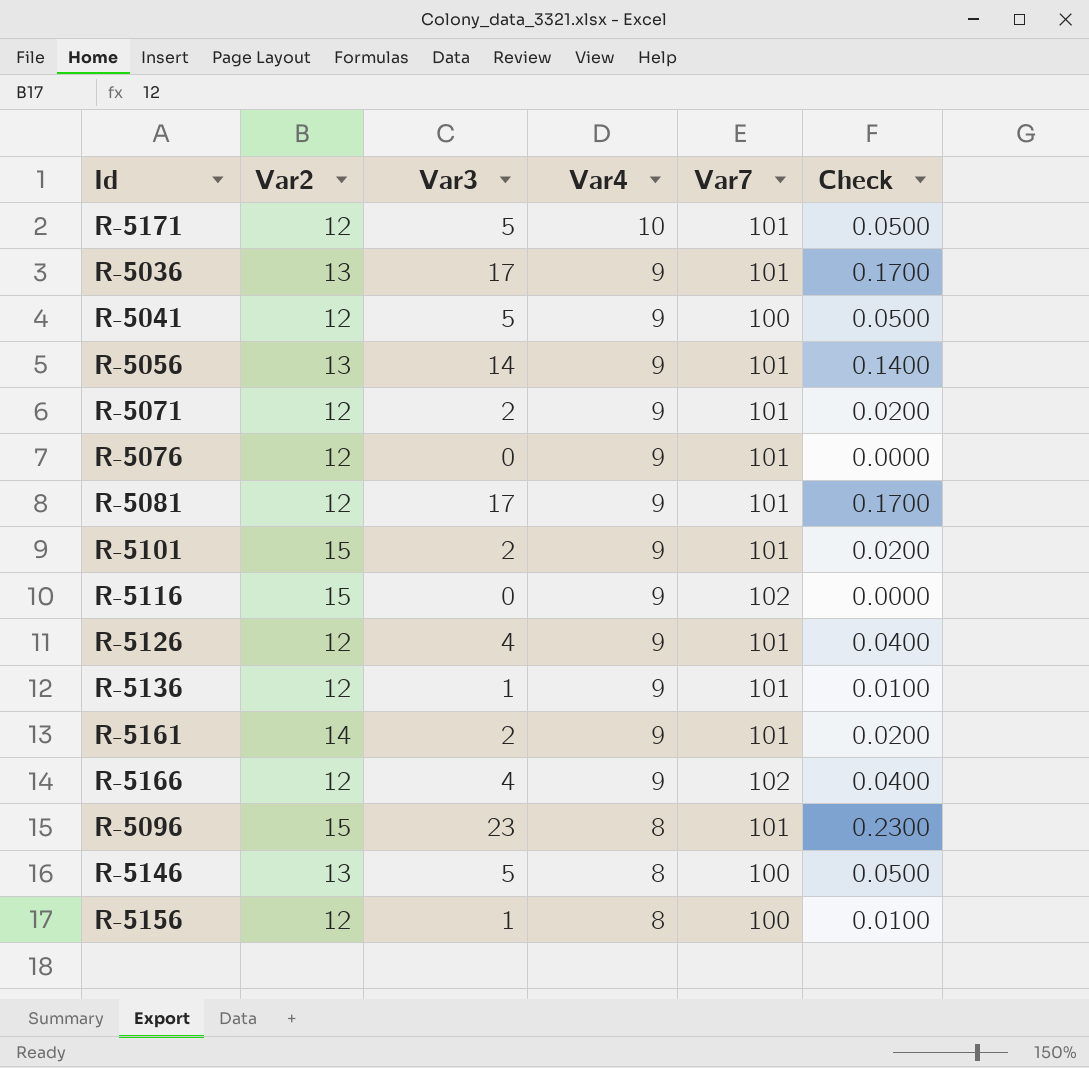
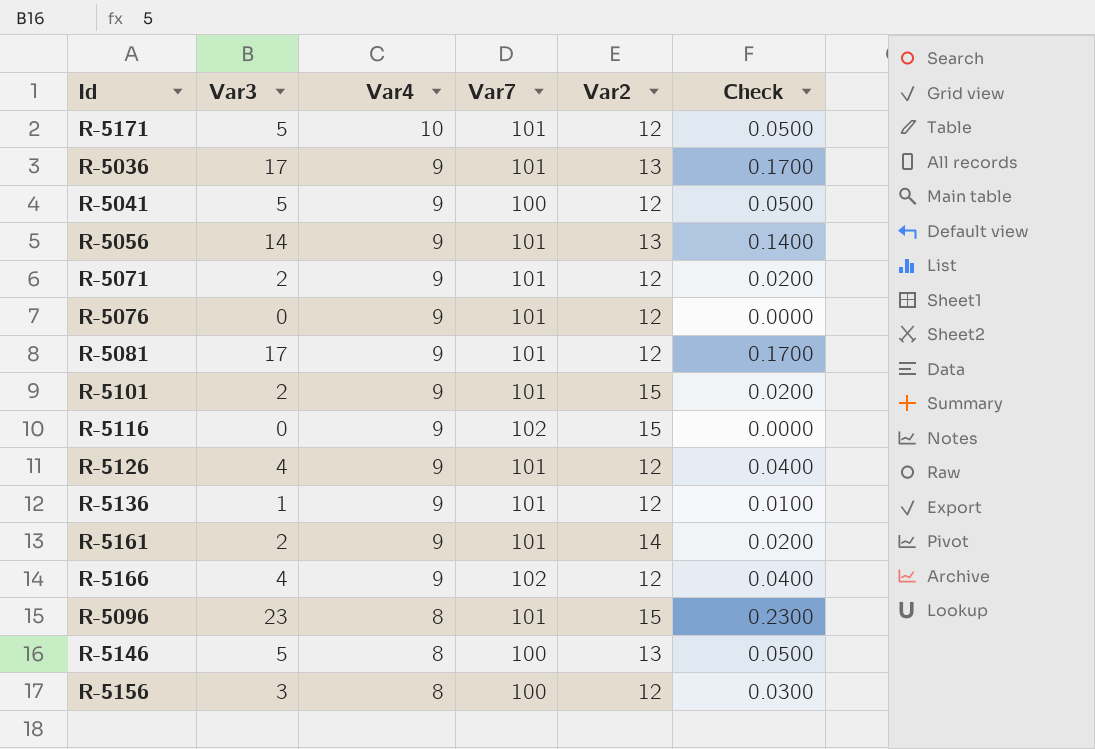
column Var2 | position: 2 -> 5
R-5156 | Var3: 1 -> 3
R-5156 | Check: 0.0100 -> 0.0300

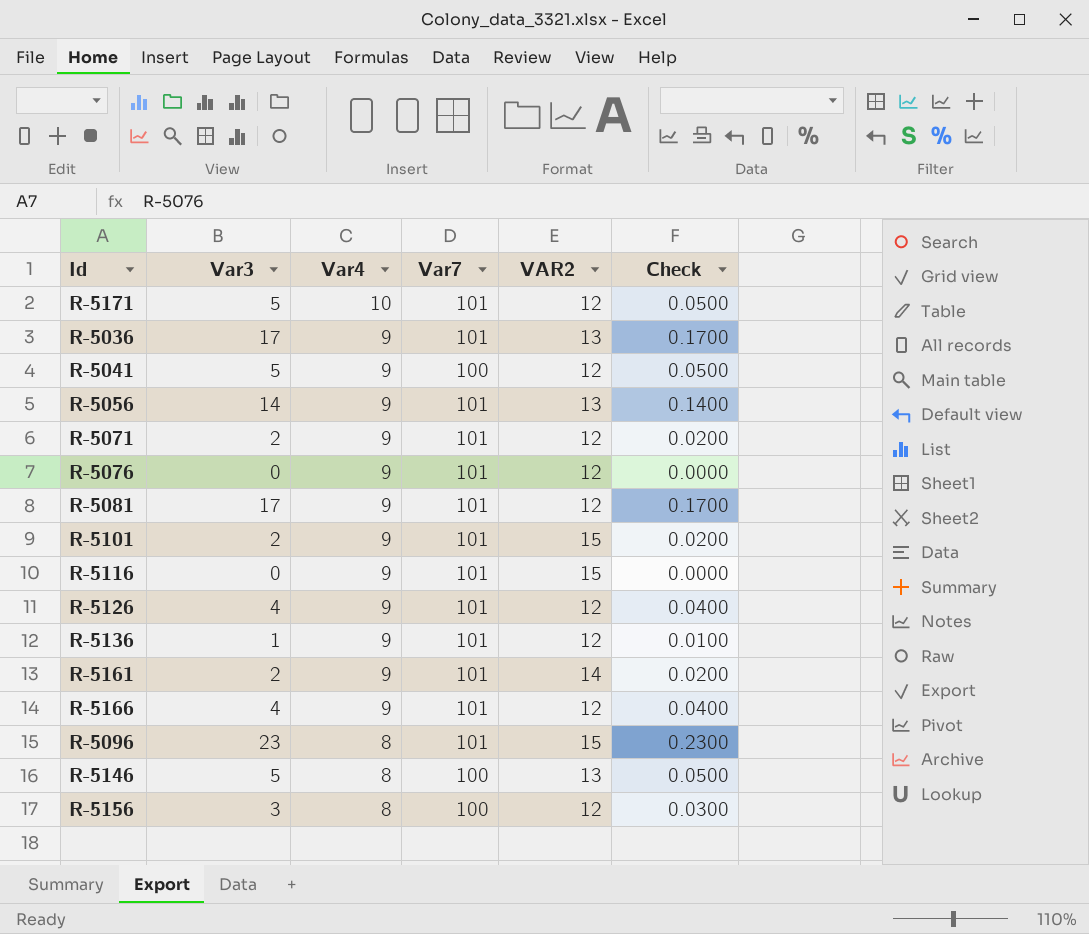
column name: Var2 -> VAR2
R-5116 | Var7: 102 -> 101
R-5166 | Var7: 102 -> 101

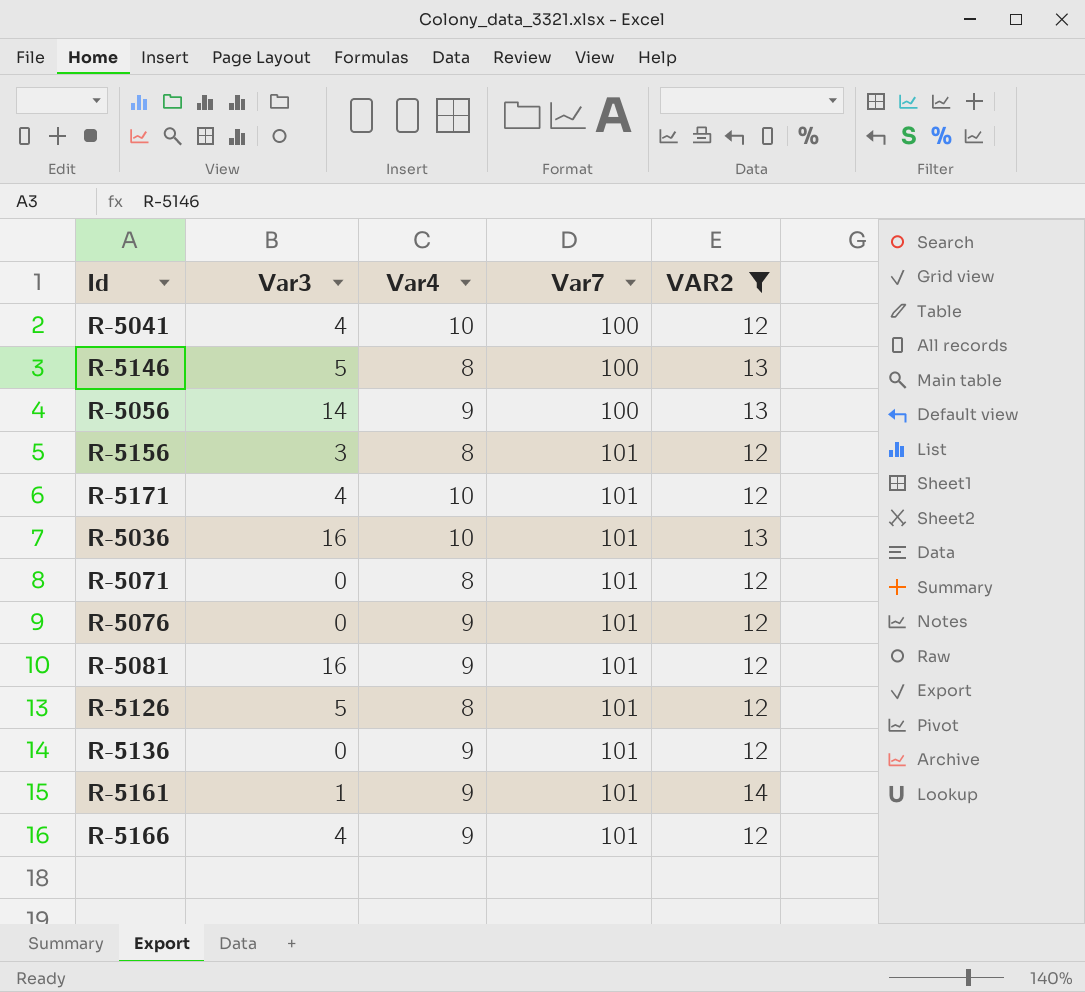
filter: none -> VAR2 != 15
row order: Var4 descending -> Var7 ascending
column Check | formula: [Var3] * 0.01 -> none
R-5041 | Var3: 5 -> 4
R-5041 | Var4: 9 -> 10
R-5056 | Var7: 101 -> 100
R-5156 | Var7: 100 -> 101
R-5171 | Var3: 5 -> 4
R-5036 | Var3: 17 -> 16
R-5036 | Var4: 9 -> 10
R-5071 | Var3: 2 -> 0
R-5071 | Var4: 9 -> 8
R-5081 | Var3: 17 -> 16
R-5126 | Var3: 4 -> 5
R-5126 | Var4: 9 -> 8
R-5136 | Var3: 1 -> 0
R-5161 | Var3: 2 -> 1

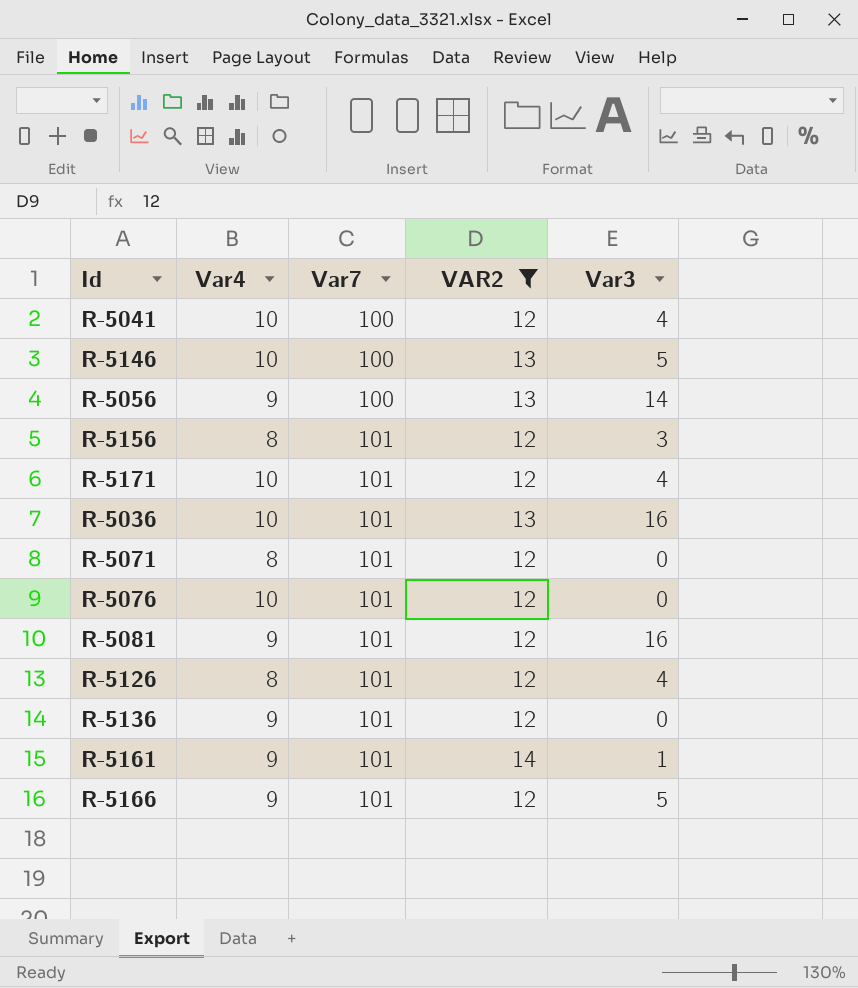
column Var3 | position: 2 -> 5
R-5146 | Var4: 8 -> 10
R-5076 | Var4: 9 -> 10
R-5126 | Var3: 5 -> 4
R-5166 | Var3: 4 -> 5

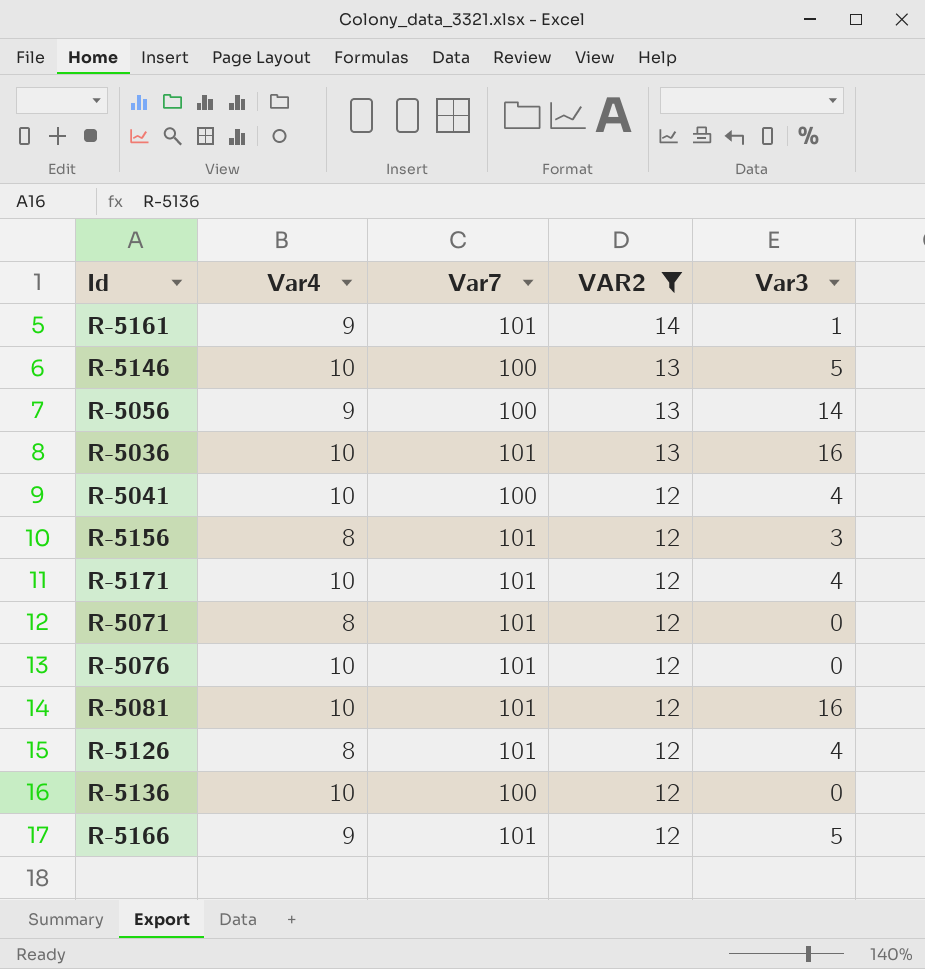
row order: Var7 ascending -> VAR2 descending
R-5081 | Var4: 9 -> 10
R-5136 | Var4: 9 -> 10
R-5136 | Var7: 101 -> 100

